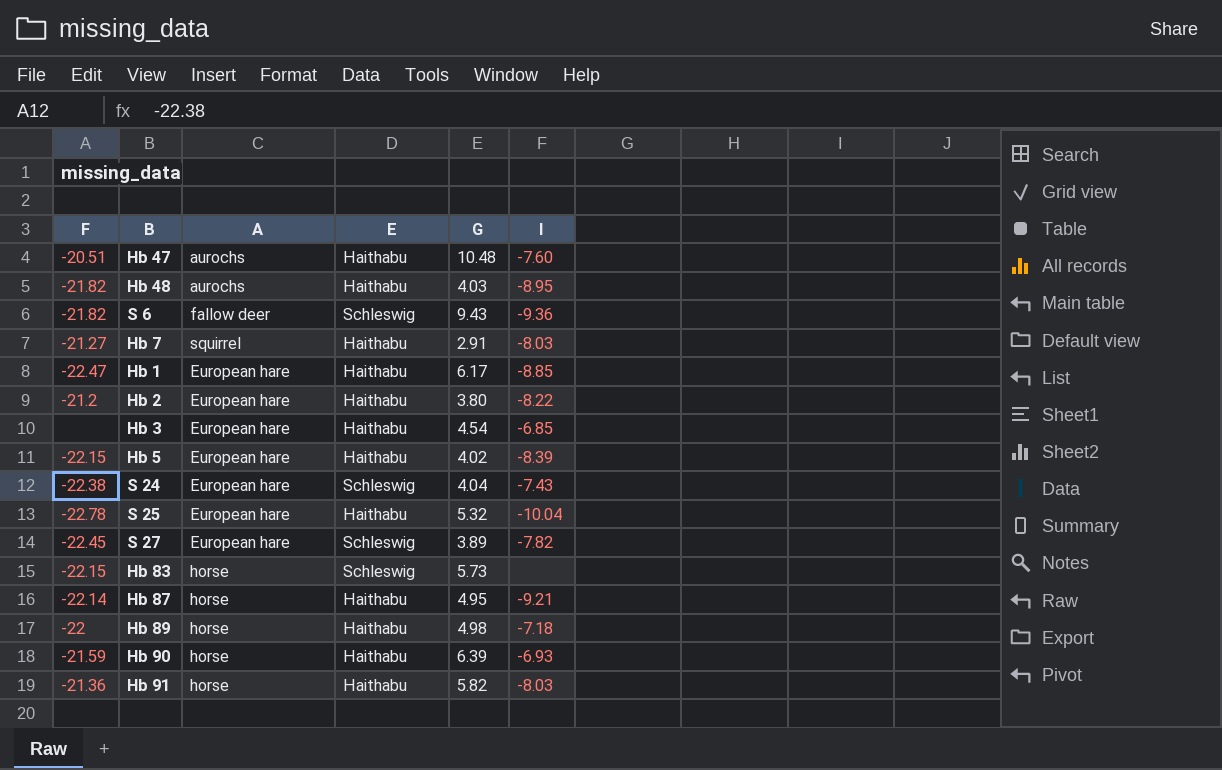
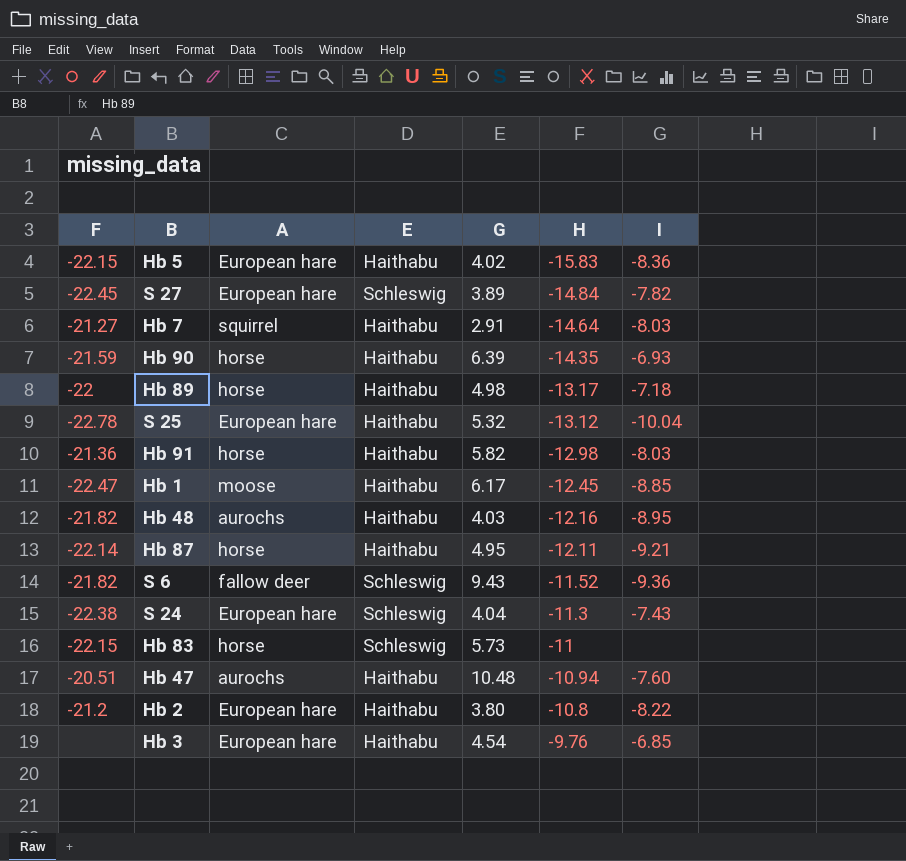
row order: none -> H ascending
column H | position: none -> 6
Hb 5 | I: -8.39 -> -8.36
Hb 1 | A: European hare -> moose

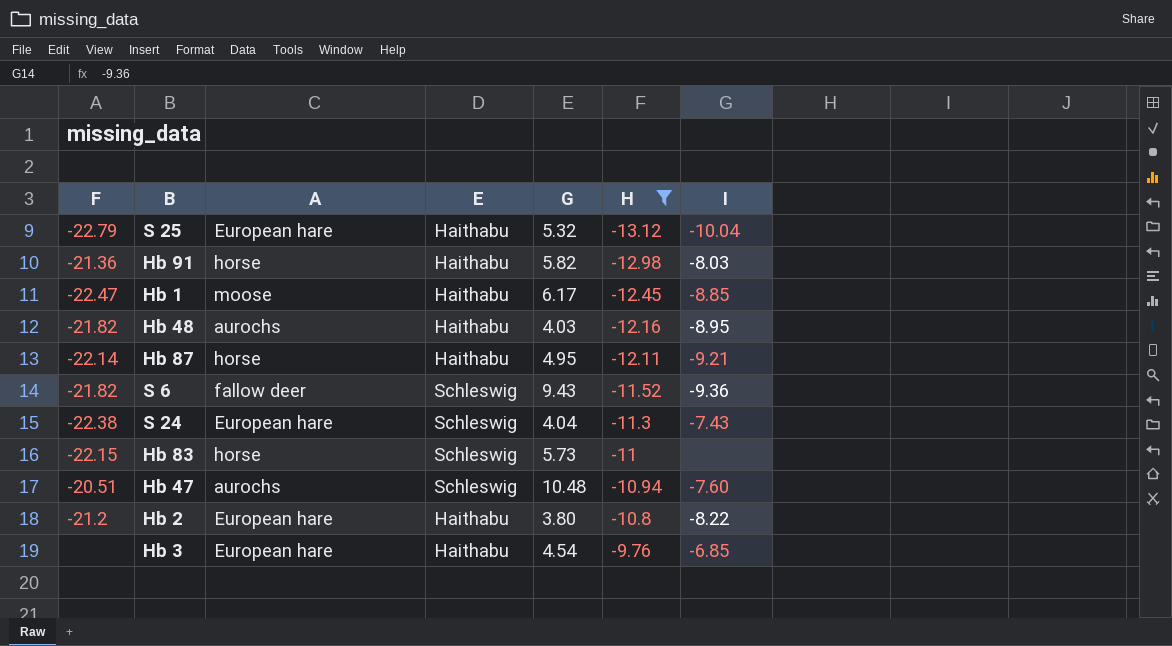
filter: none -> H >= -13.12
S 25 | F: -22.78 -> -22.79
Hb 47 | E: Haithabu -> Schleswig

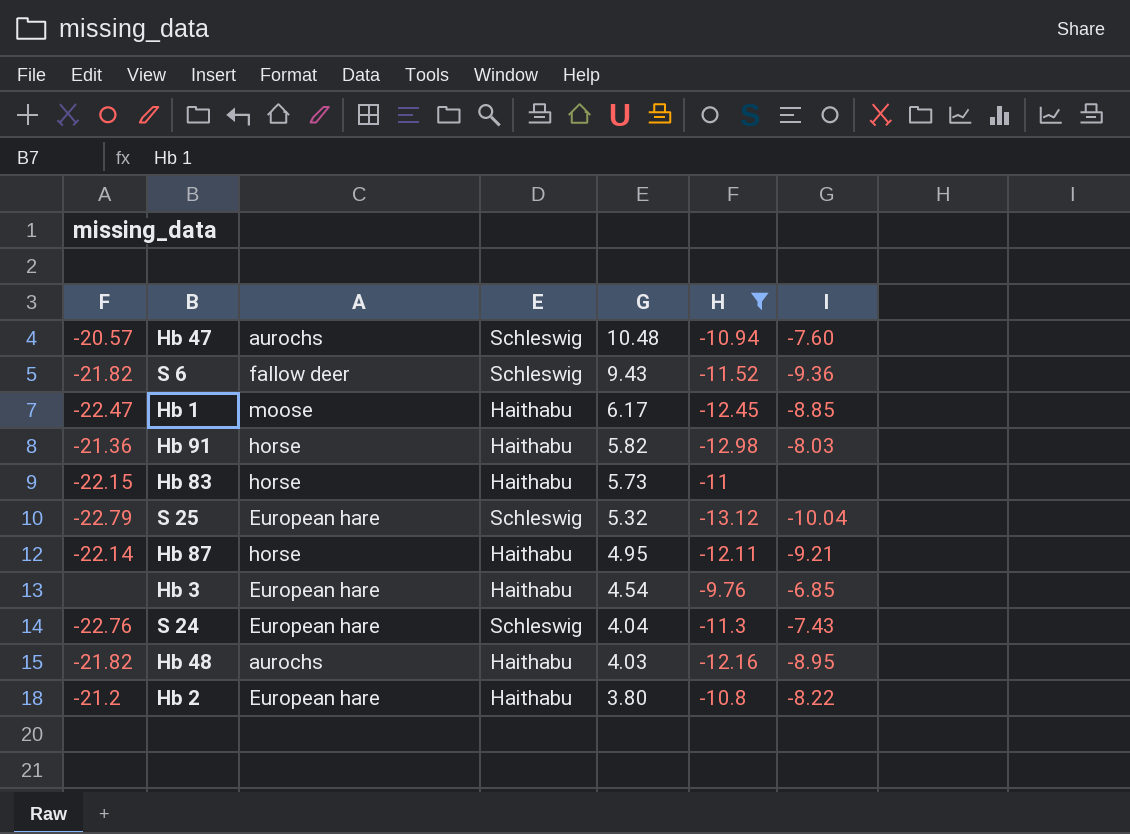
row order: H ascending -> G descending
Hb 47 | F: -20.51 -> -20.57
Hb 83 | E: Schleswig -> Haithabu
S 25 | E: Haithabu -> Schleswig
S 24 | F: -22.38 -> -22.76

